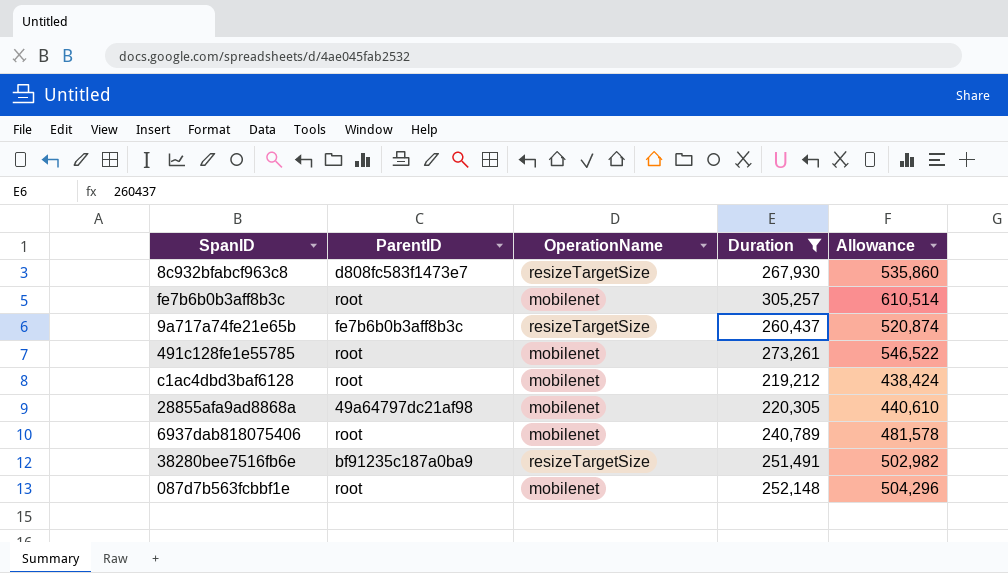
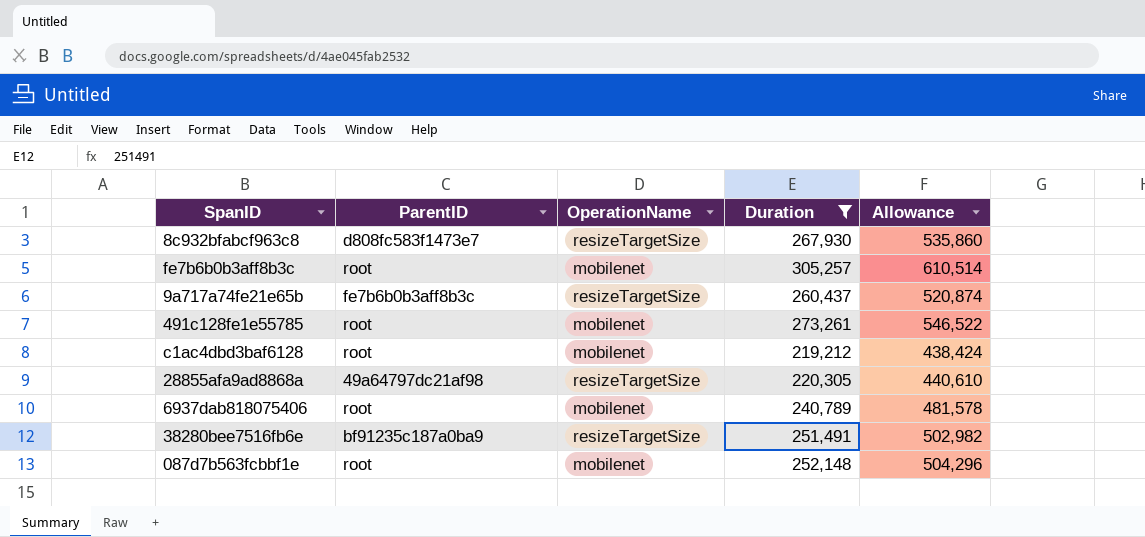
28855afa9ad8868a | OperationName: mobilenet -> resizeTargetSize

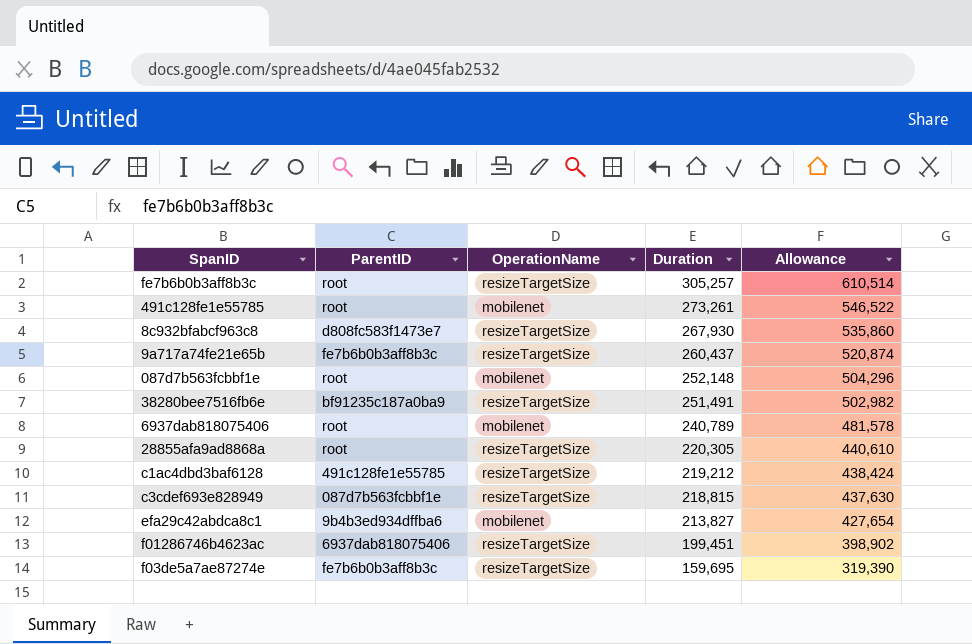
filter: Duration >= 219,212 -> none
row order: none -> Duration descending
fe7b6b0b3aff8b3c | OperationName: mobilenet -> resizeTargetSize
28855afa9ad8868a | ParentID: 49a64797dc21af98 -> root
c1ac4dbd3baf6128 | ParentID: root -> 491c128fe1e55785
c1ac4dbd3baf6128 | OperationName: mobilenet -> resizeTargetSize

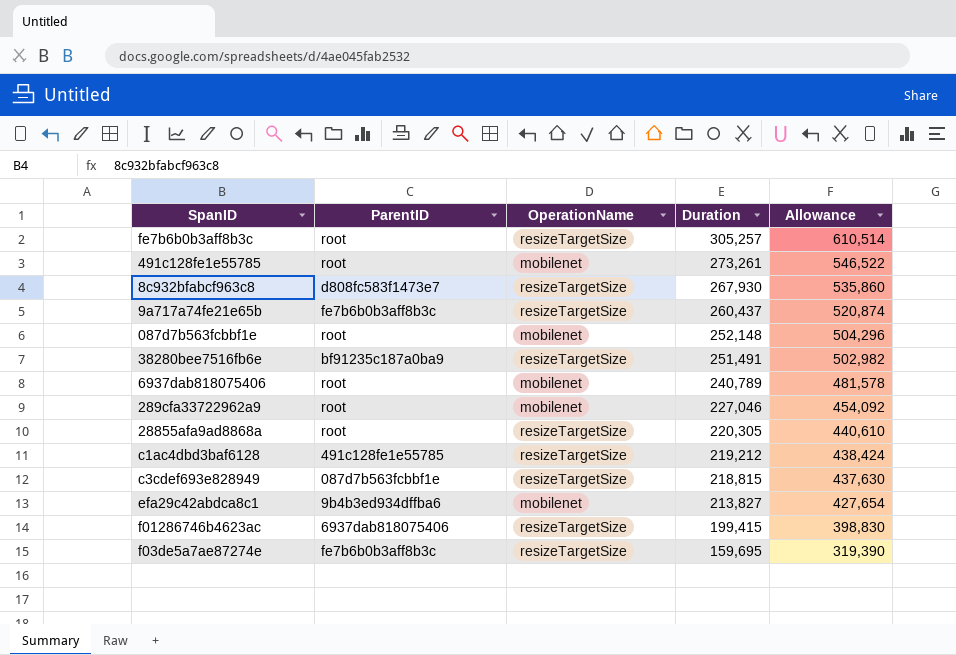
row 289cfa33722962a9: none -> root | mobilenet | 227,046 | 454,092
f01286746b4623ac | Duration: 199,451 -> 199,415
f01286746b4623ac | Allowance: 398,902 -> 398,830

